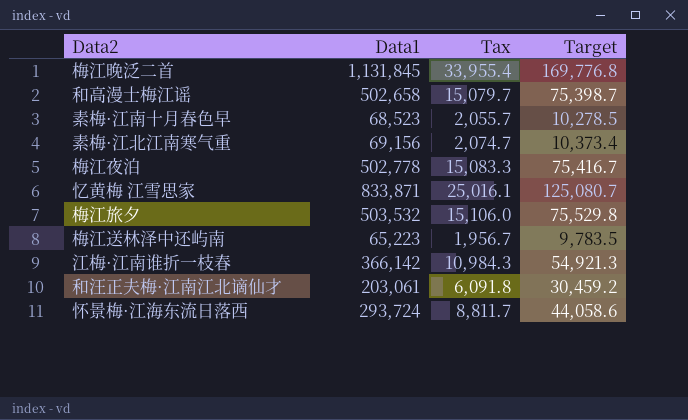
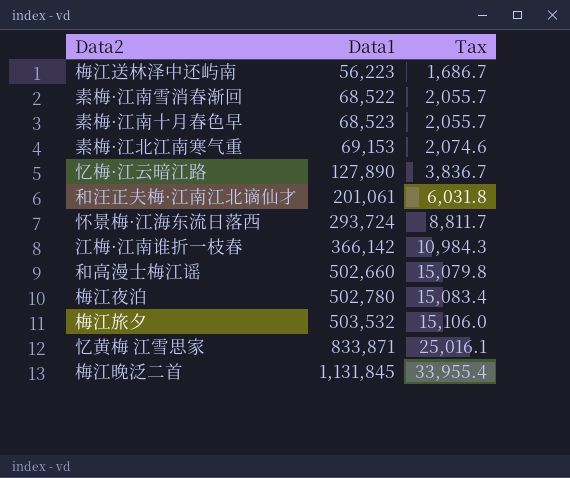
row order: none -> Data1 ascending
column Target | formula: [Data1] * 0.15 -> none
梅江送林泽中还屿南 | Data1: 65,223 -> 56,223
梅江送林泽中还屿南 | Tax: 1,956.7 -> 1,686.7
row 素梅·江南雪消春渐回: none -> 68,522 | 2,055.7
素梅·江北江南寒气重 | Data1: 69,156 -> 69,153
素梅·江北江南寒气重 | Tax: 2,074.7 -> 2,074.6
row 忆梅·江云暗江路: none -> 127,890 | 3,836.7
和汪正夫梅·江南江北谪仙才 | Data1: 203,061 -> 201,061
和汪正夫梅·江南江北谪仙才 | Tax: 6,091.8 -> 6,031.8
和高漫士梅江谣 | Data1: 502,658 -> 502,660
和高漫士梅江谣 | Tax: 15,079.7 -> 15,079.8
梅江夜泊 | Data1: 502,778 -> 502,780
梅江夜泊 | Tax: 15,083.3 -> 15,083.4

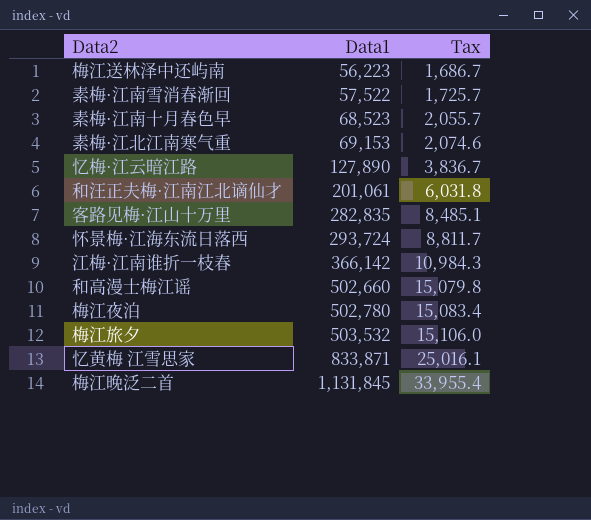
素梅·江南雪消春渐回 | Data1: 68,522 -> 57,522
素梅·江南雪消春渐回 | Tax: 2,055.7 -> 1,725.7
row 客路见梅·江山十万里: none -> 282,835 | 8,485.1

